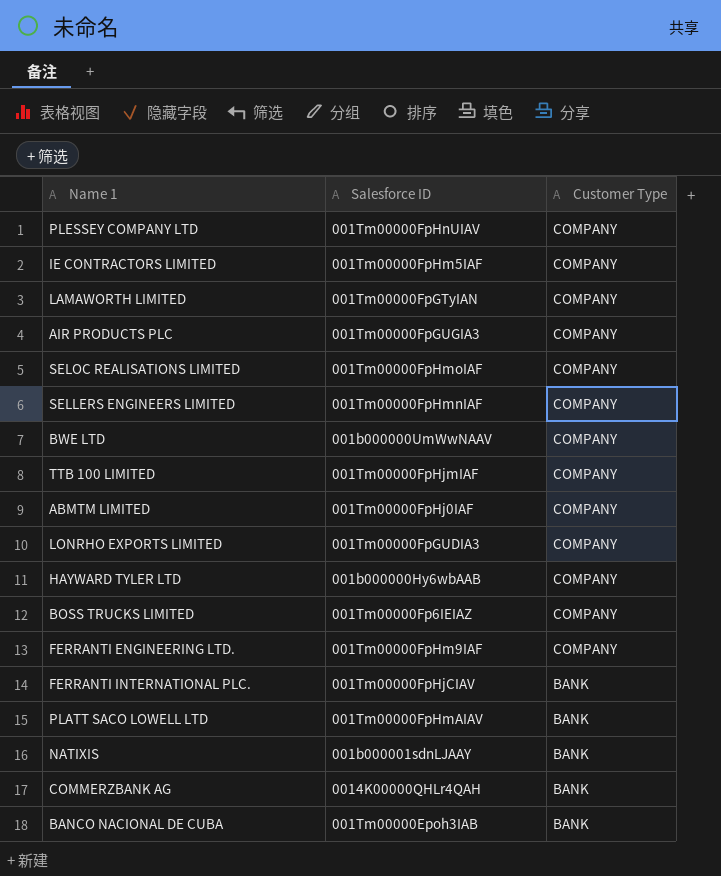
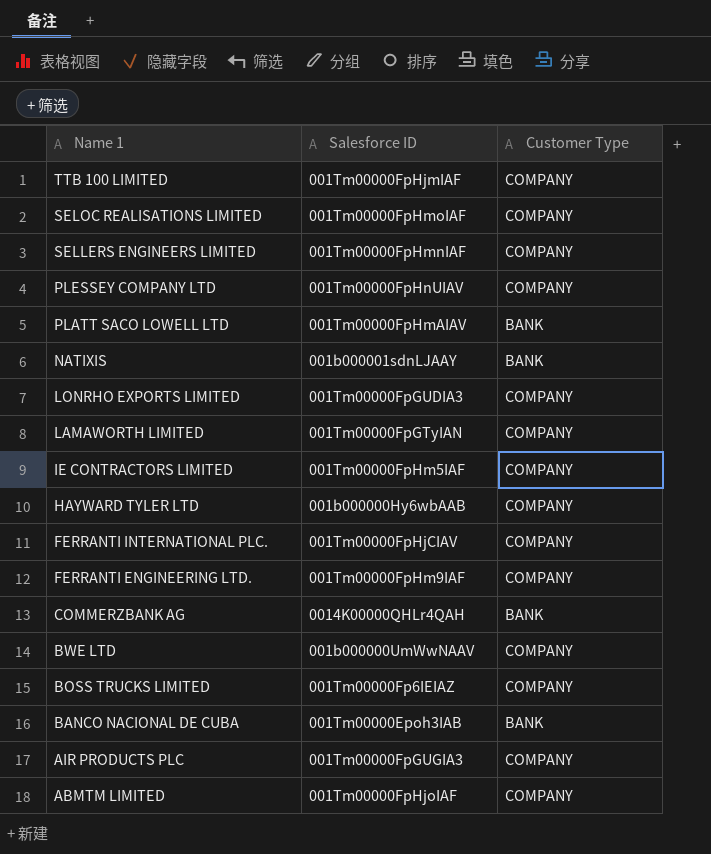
row order: Customer Type descending -> Name 1 descending
FERRANTI INTERNATIONAL PLC. | Customer Type: BANK -> COMPANY
ABMTM LIMITED | Salesforce ID: 001Tm00000FpHj0IAF -> 001Tm00000FpHjoIAF

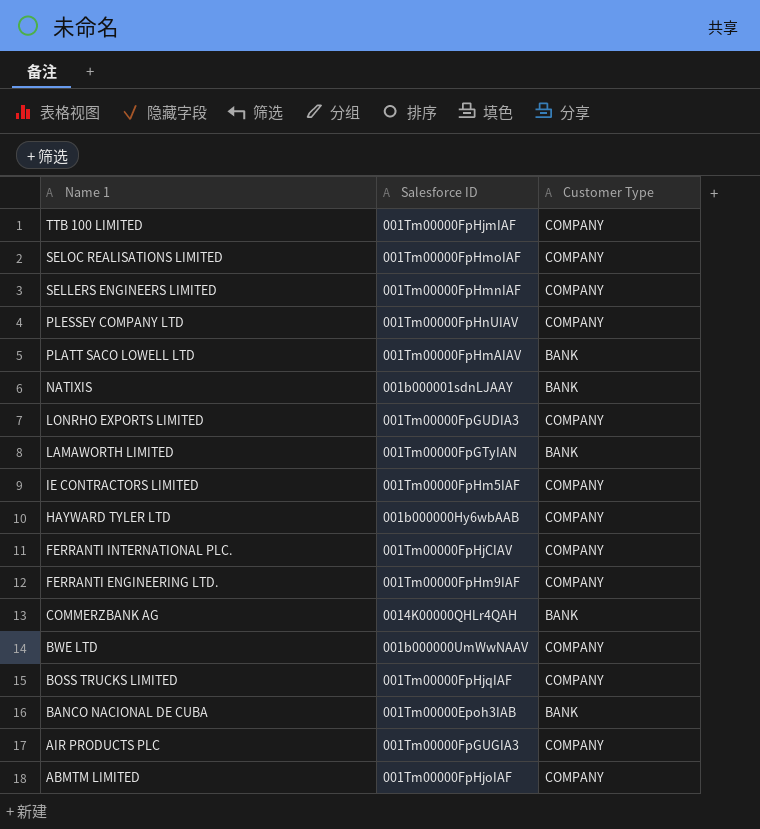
LAMAWORTH LIMITED | Customer Type: COMPANY -> BANK
BOSS TRUCKS LIMITED | Salesforce ID: 001Tm00000Fp6IEIAZ -> 001Tm00000FpHjqIAF

